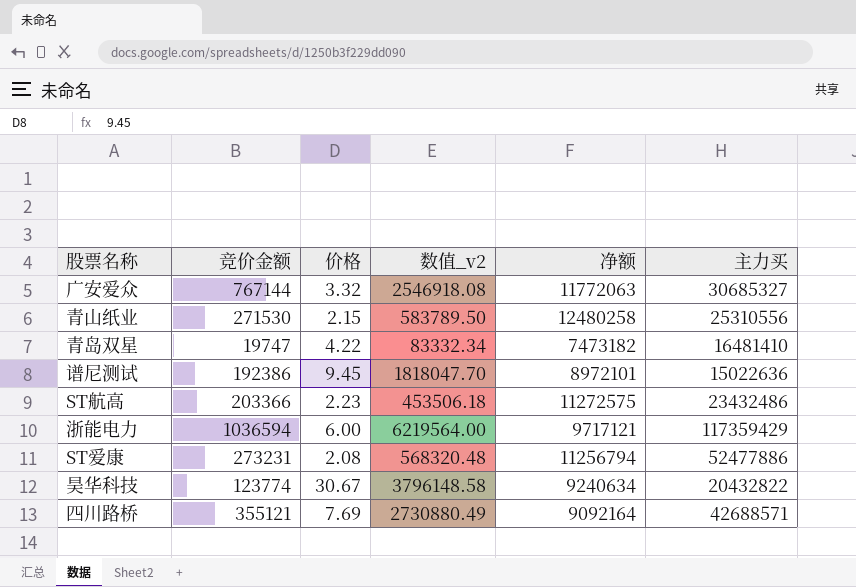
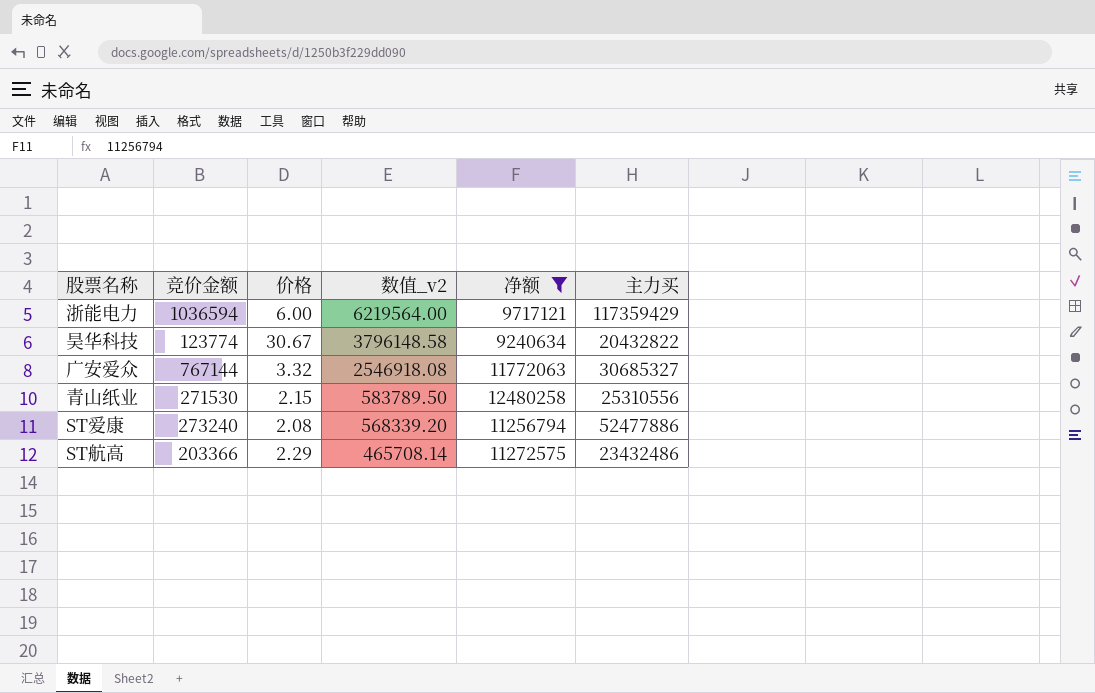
filter: none -> 净额 >= 9240634
row order: none -> 数值_v2 descending
ST爱康 | 竞价金额: 273231 -> 273240
ST爱康 | 数值_v2: 568320.48 -> 568339.20
ST航高 | 价格: 2.23 -> 2.29
ST航高 | 数值_v2: 453506.18 -> 465708.14

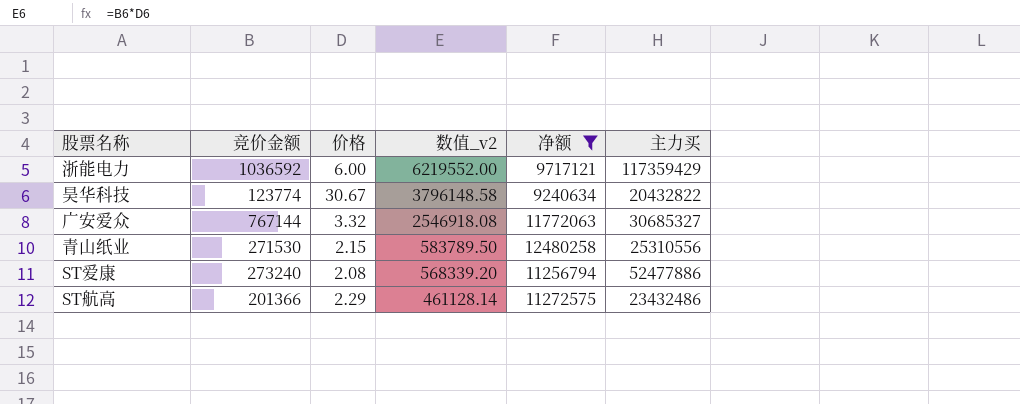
浙能电力 | 竞价金额: 1036594 -> 1036592
浙能电力 | 数值_v2: 6219564.00 -> 6219552.00
ST航高 | 竞价金额: 203366 -> 201366
ST航高 | 数值_v2: 465708.14 -> 461128.14

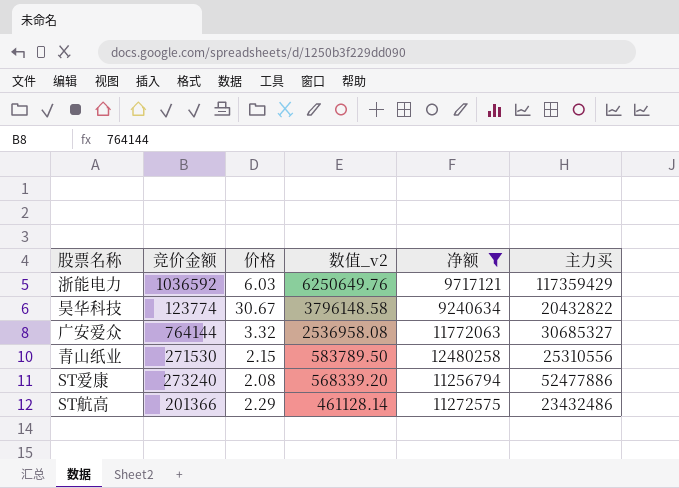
浙能电力 | 价格: 6.00 -> 6.03
浙能电力 | 数值_v2: 6219552.00 -> 6250649.76
广安爱众 | 竞价金额: 767144 -> 764144
广安爱众 | 数值_v2: 2546918.08 -> 2536958.08

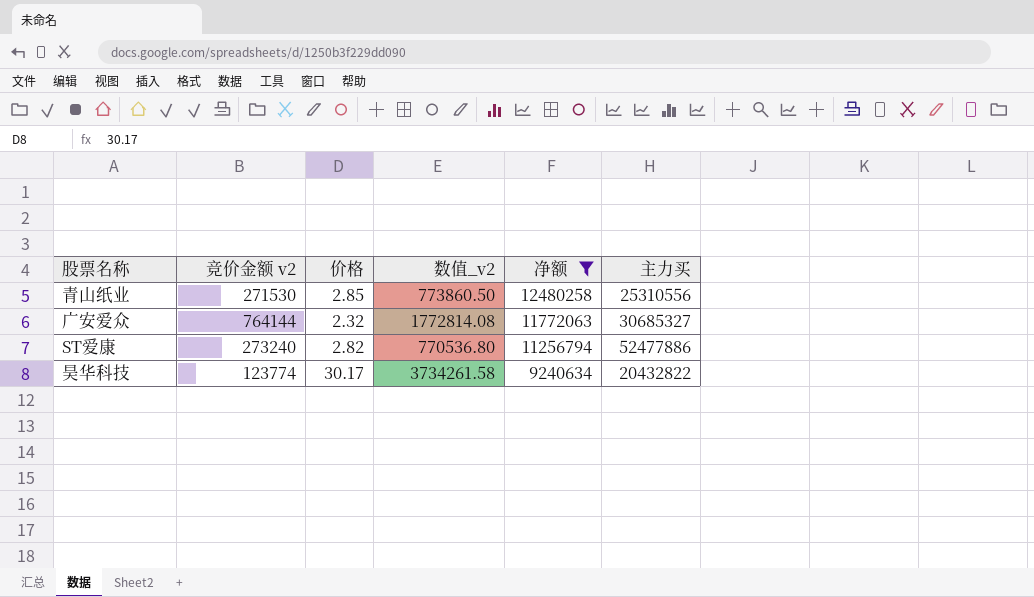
row order: 数值_v2 descending -> 净额 descending
column name: 竞价金额 -> 竞价金额 v2
row 浙能电力: 1036592 | 6.03 | 6250649.76 | 9717121 | 117359429 -> none
row ST航高: 201366 | 2.29 | 461128.14 | 11272575 | 23432486 -> none
青山纸业 | 价格: 2.15 -> 2.85
青山纸业 | 数值_v2: 583789.50 -> 773860.50
广安爱众 | 价格: 3.32 -> 2.32
广安爱众 | 数值_v2: 2536958.08 -> 1772814.08
ST爱康 | 价格: 2.08 -> 2.82
ST爱康 | 数值_v2: 568339.20 -> 770536.80
昊华科技 | 价格: 30.67 -> 30.17
昊华科技 | 数值_v2: 3796148.58 -> 3734261.58

